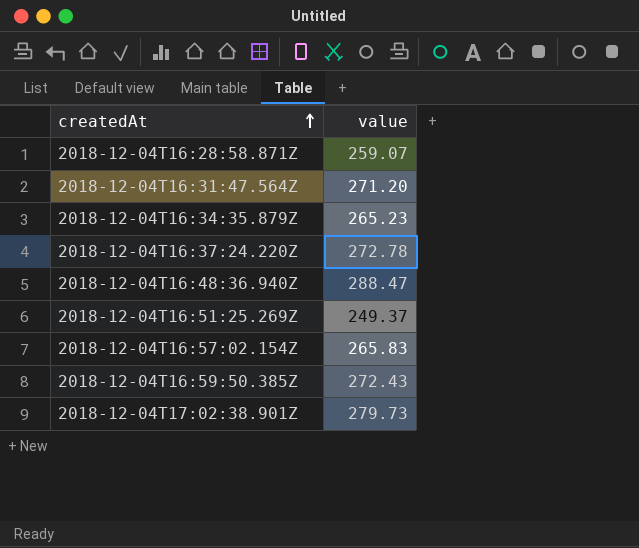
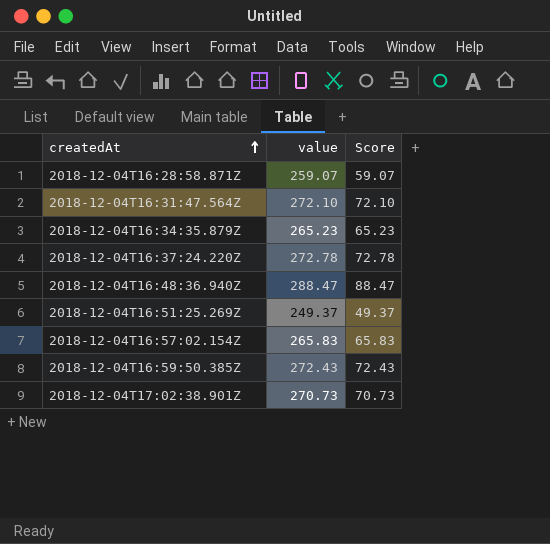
column Score | formula: none -> [value] - 200
2018-12-04T16:31:47.564Z | value: 271.20 -> 272.10
2018-12-04T17:02:38.901Z | value: 279.73 -> 270.73

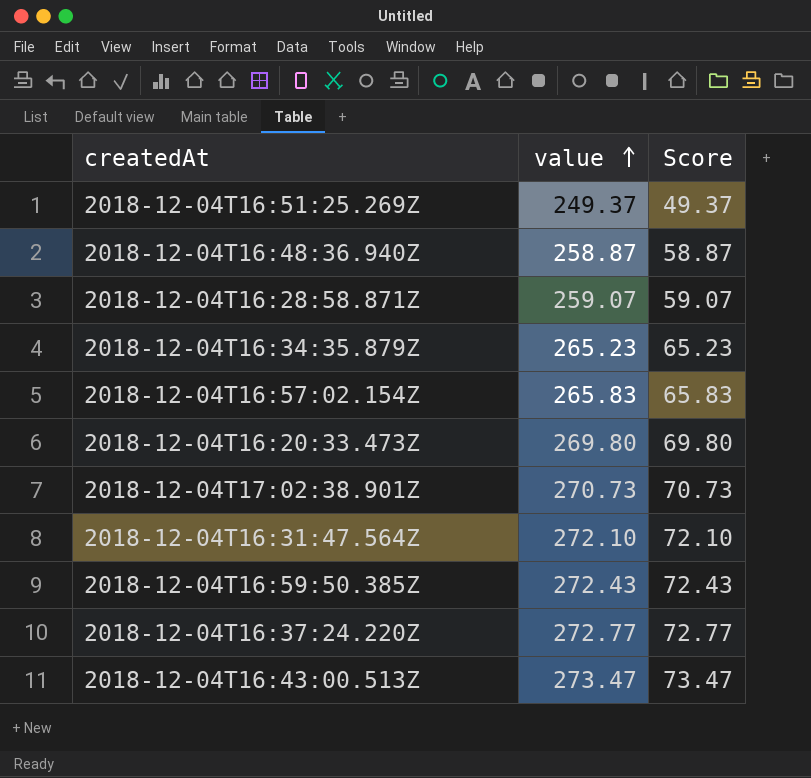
row order: createdAt ascending -> value ascending
2018-12-04T16:48:36.940Z | value: 288.47 -> 258.87
2018-12-04T16:48:36.940Z | Score: 88.47 -> 58.87
row 2018-12-04T16:20:33.473Z: none -> 269.80 | 69.80
2018-12-04T16:37:24.220Z | value: 272.78 -> 272.77
2018-12-04T16:37:24.220Z | Score: 72.78 -> 72.77
row 2018-12-04T16:43:00.513Z: none -> 273.47 | 73.47

